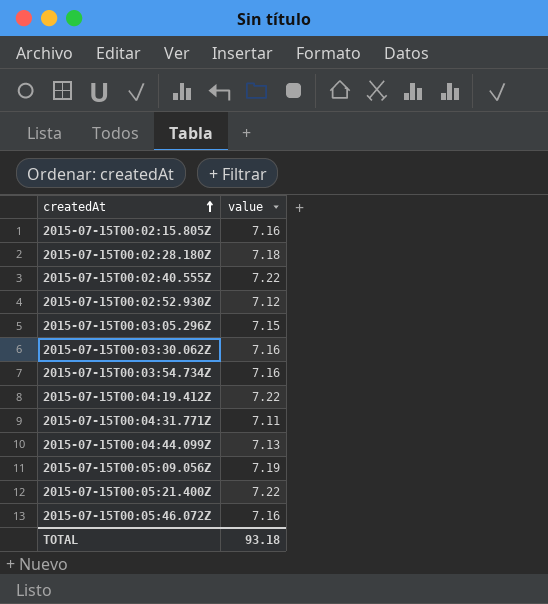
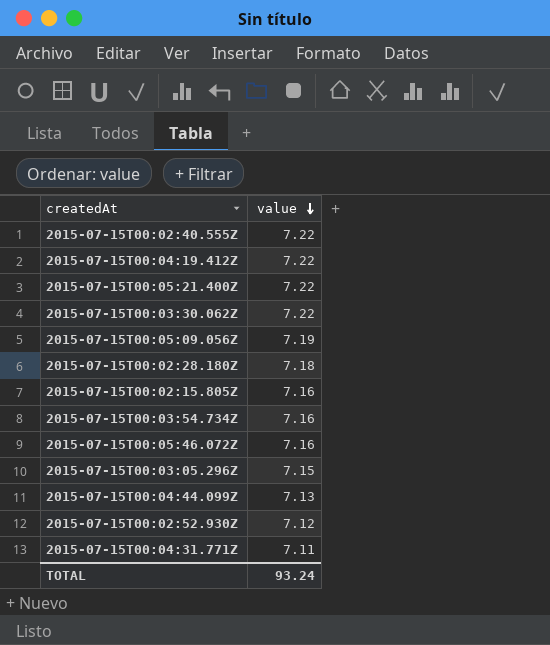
row order: createdAt ascending -> value descending
2015-07-15T00:03:30.062Z | value: 7.16 -> 7.22
TOTAL | value: 93.18 -> 93.24

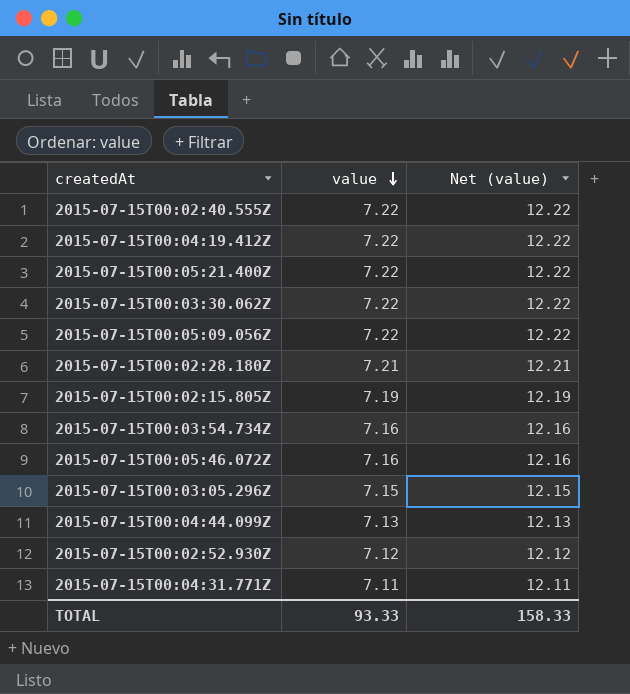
column Net (value) | formula: none -> [value] + 5
2015-07-15T00:05:09.056Z | value: 7.19 -> 7.22
2015-07-15T00:02:28.180Z | value: 7.18 -> 7.21
2015-07-15T00:02:15.805Z | value: 7.16 -> 7.19
TOTAL | value: 93.24 -> 93.33

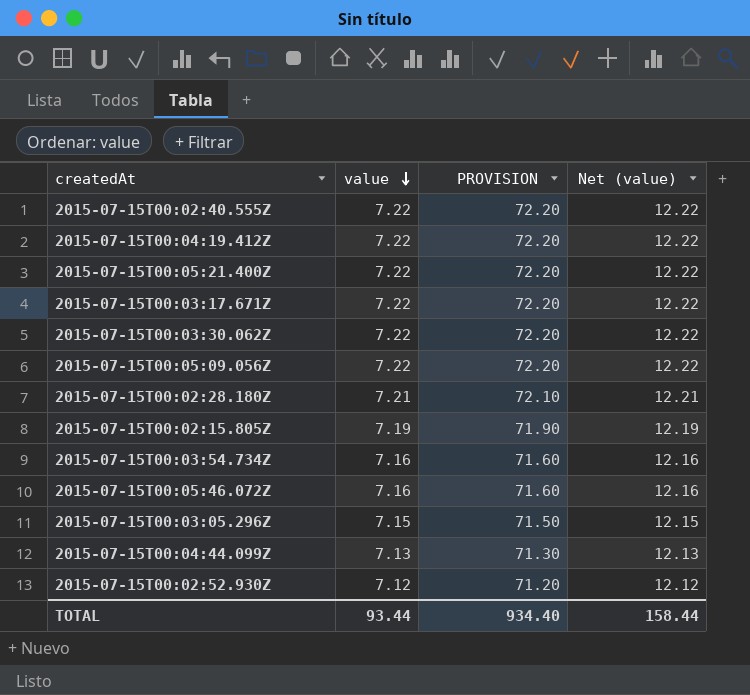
column PROVISION | formula: none -> [value] * 10
row 2015-07-15T00:04:31.771Z: 7.11 | 12.11 -> none
row 2015-07-15T00:03:17.671Z: none -> 7.22 | 72.20 | 12.22
TOTAL | value: 93.33 -> 93.44
TOTAL | Net (value): 158.33 -> 158.44

